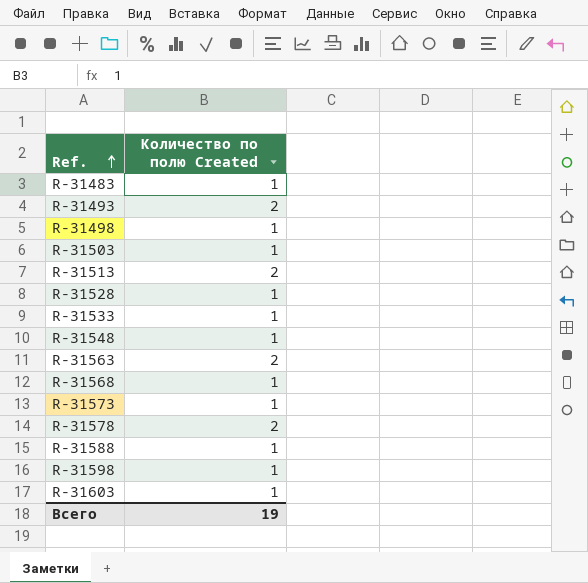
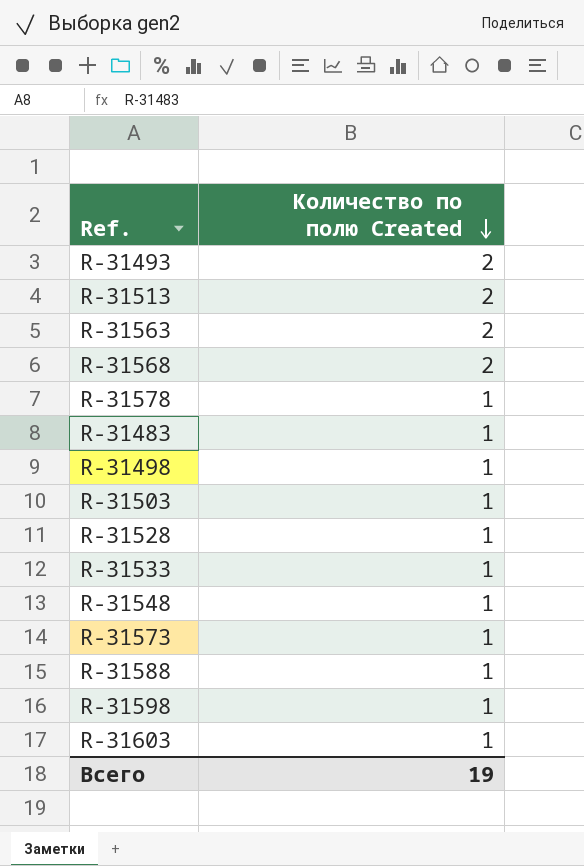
row order: Ref. ascending -> Количество по полю Created descending
R-31568 | Количество по полю Created: 1 -> 2
R-31578 | Количество по полю Created: 2 -> 1

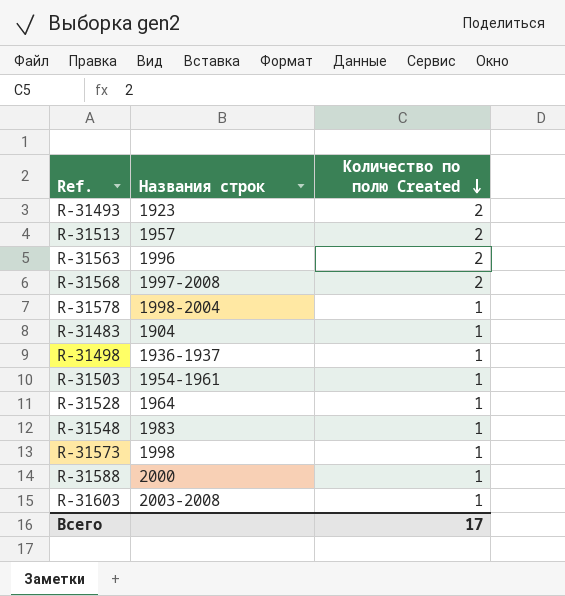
column Названия строк | position: none -> 2
row R-31533: 1 -> none
row R-31598: 1 -> none
Всего | Количество по полю Created: 19 -> 17

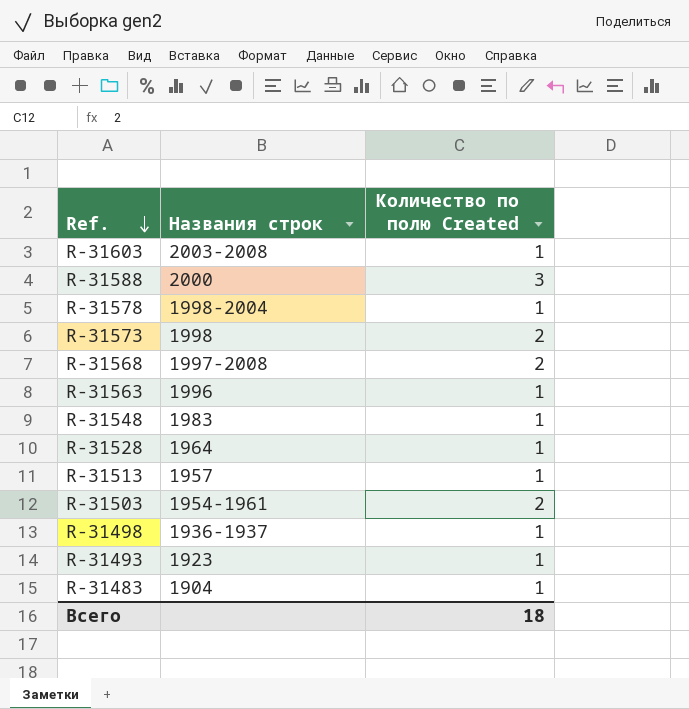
row order: Количество по полю Created descending -> Ref. descending
R-31588 | Количество по полю Created: 1 -> 3
R-31573 | Количество по полю Created: 1 -> 2
R-31563 | Количество по полю Created: 2 -> 1
R-31513 | Количество по полю Created: 2 -> 1
R-31503 | Количество по полю Created: 1 -> 2
R-31493 | Количество по полю Created: 2 -> 1
Всего | Количество по полю Created: 17 -> 18

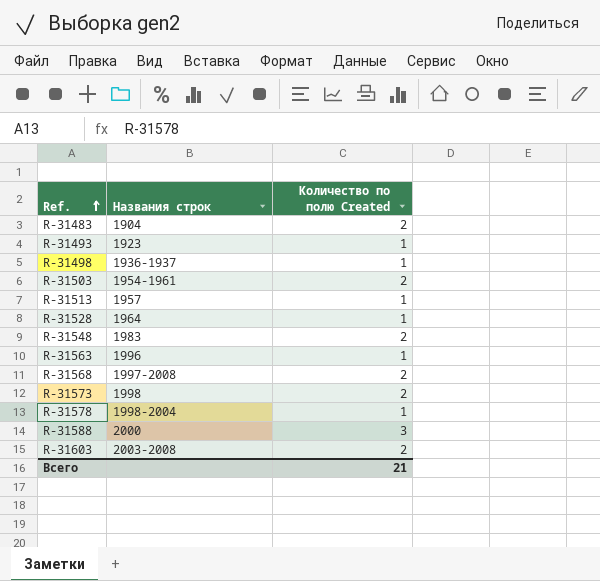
row order: Ref. descending -> Ref. ascending
R-31483 | Количество по полю Created: 1 -> 2
R-31548 | Количество по полю Created: 1 -> 2
R-31603 | Количество по полю Created: 1 -> 2
Всего | Количество по полю Created: 18 -> 21

